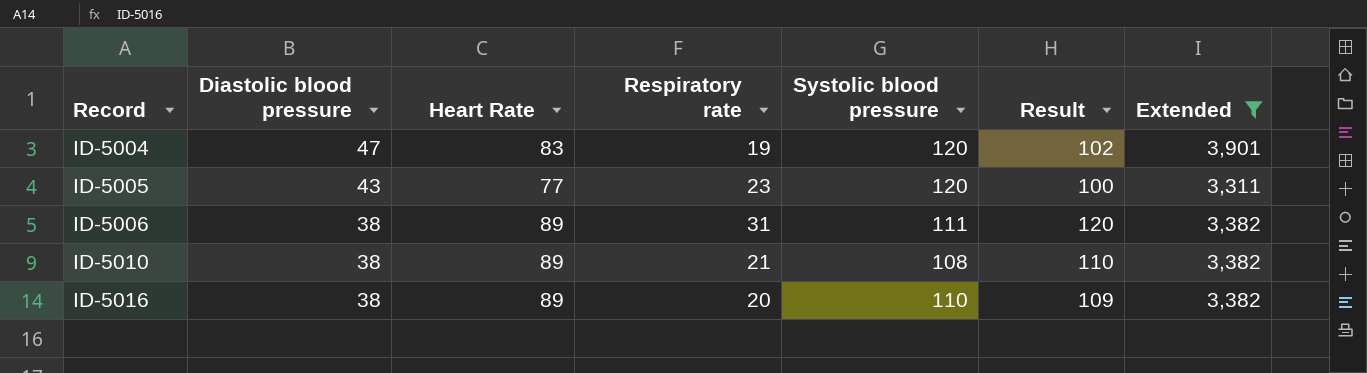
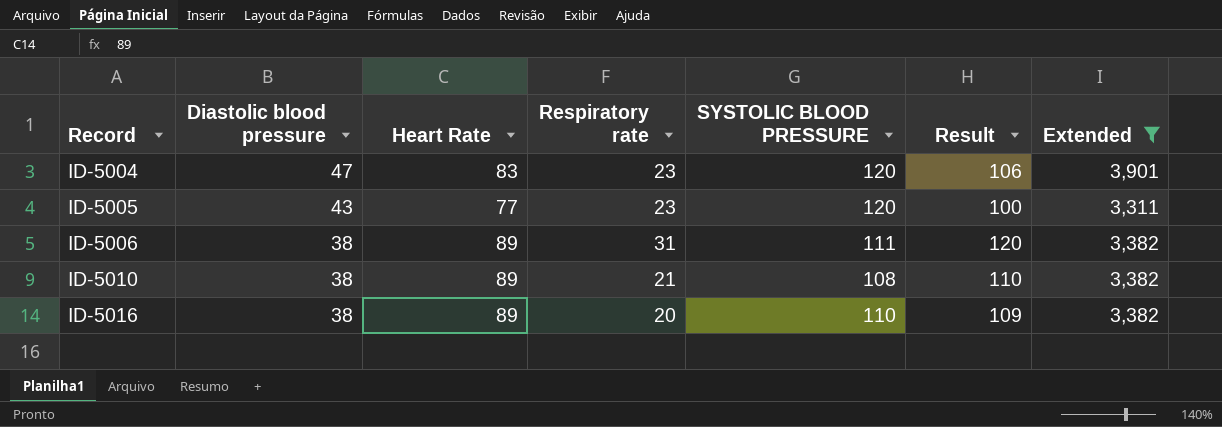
column name: Systolic blood pressure -> SYSTOLIC BLOOD PRESSURE
ID-5004 | Respiratory rate: 19 -> 23
ID-5004 | Result: 102 -> 106

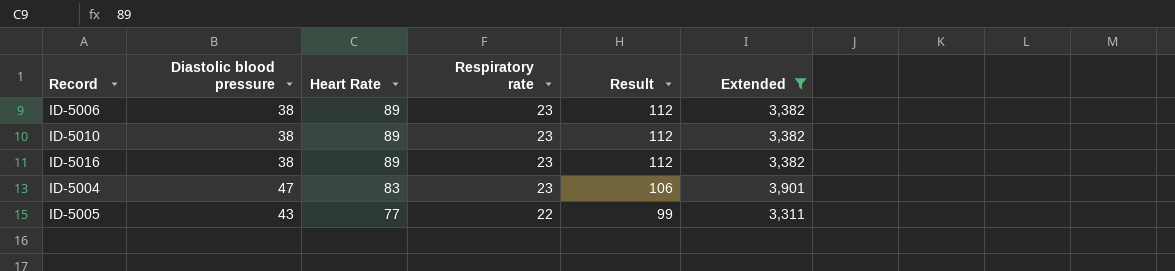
row order: Record ascending -> Heart Rate descending
column SYSTOLIC BLOOD PRESSURE | position: 5 -> none
ID-5006 | Respiratory rate: 31 -> 23
ID-5006 | Result: 120 -> 112
ID-5010 | Respiratory rate: 21 -> 23
ID-5010 | Result: 110 -> 112
ID-5016 | Respiratory rate: 20 -> 23
ID-5016 | Result: 109 -> 112
ID-5005 | Respiratory rate: 23 -> 22
ID-5005 | Result: 100 -> 99

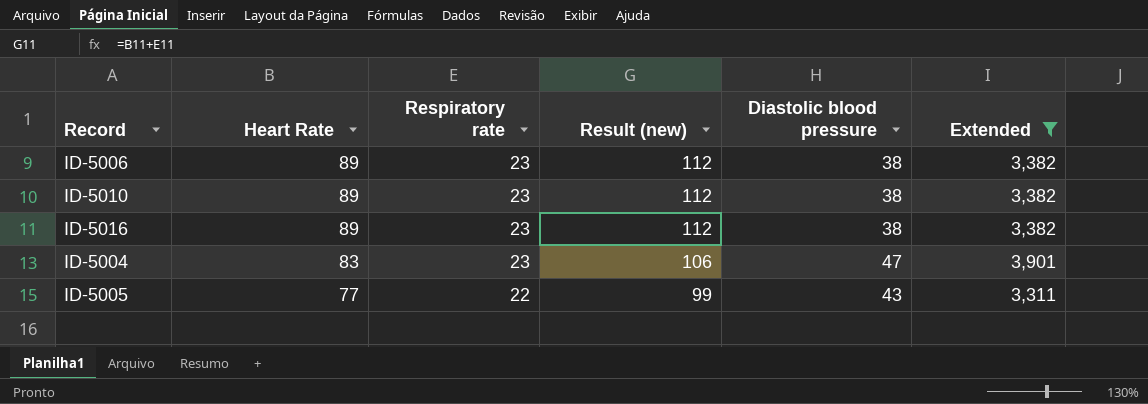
column name: Result -> Result (new)
column Diastolic blood pressure | position: 2 -> 5

